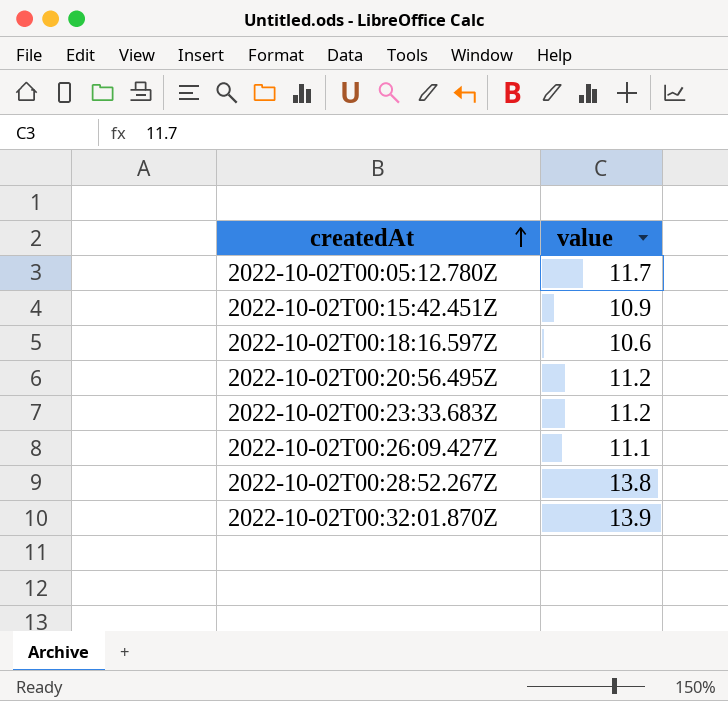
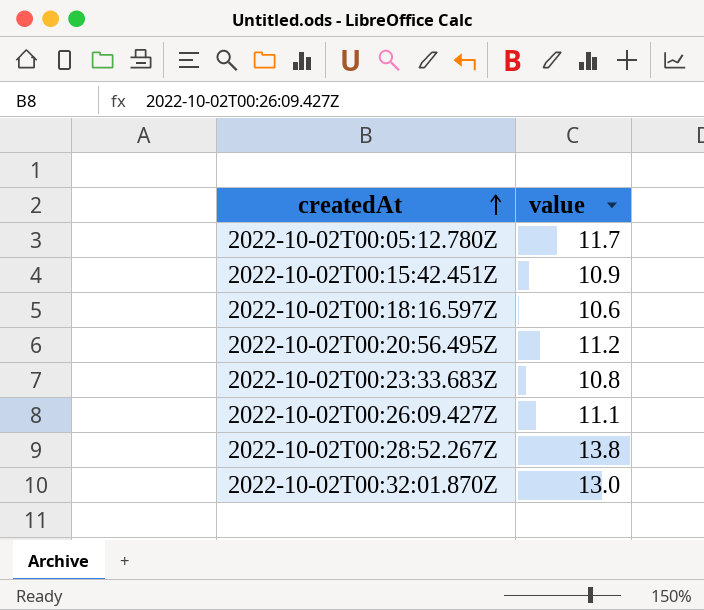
2022-10-02T00:23:33.683Z | value: 11.2 -> 10.8
2022-10-02T00:32:01.870Z | value: 13.9 -> 13.0

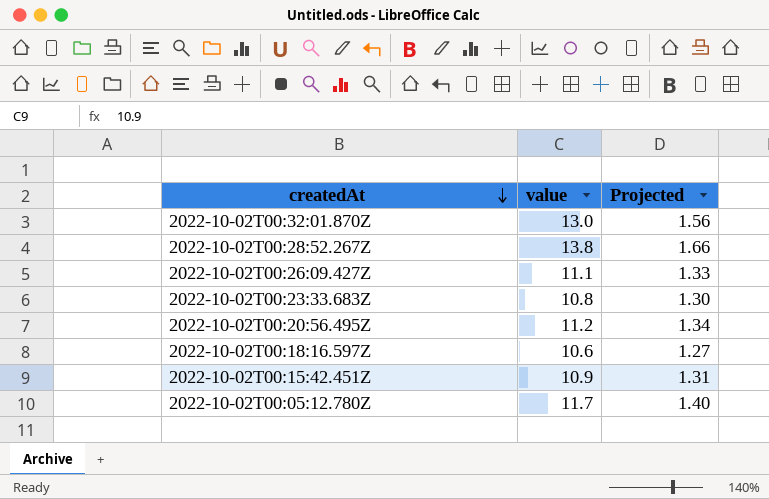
row order: createdAt ascending -> createdAt descending
column Projected | formula: none -> [value] * 0.12

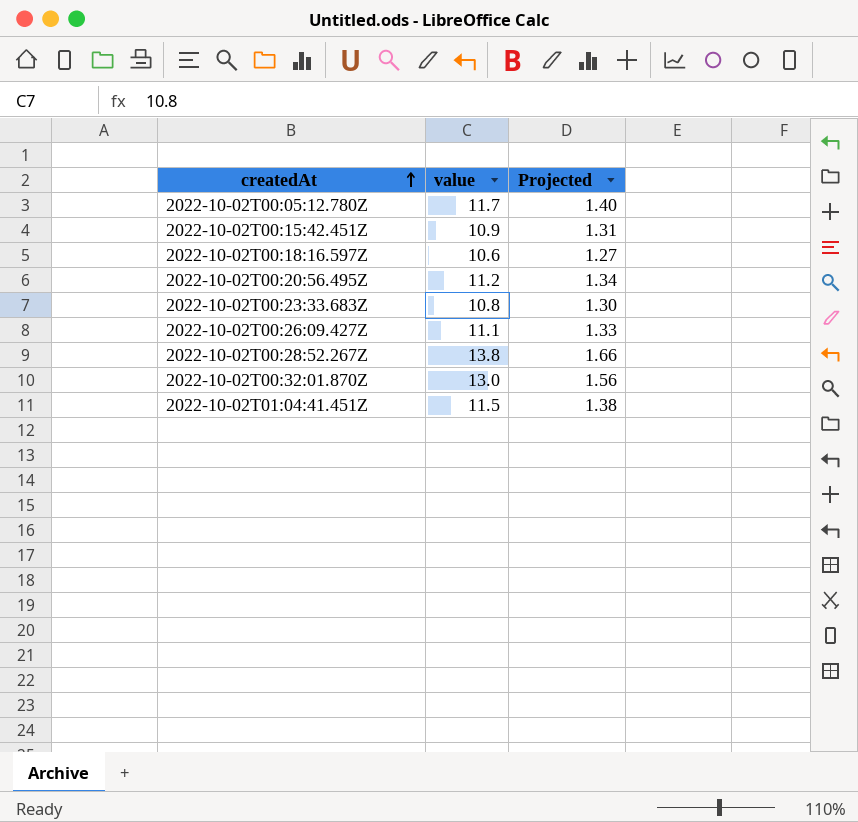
row order: createdAt descending -> createdAt ascending
row 2022-10-02T01:04:41.451Z: none -> 11.5 | 1.38

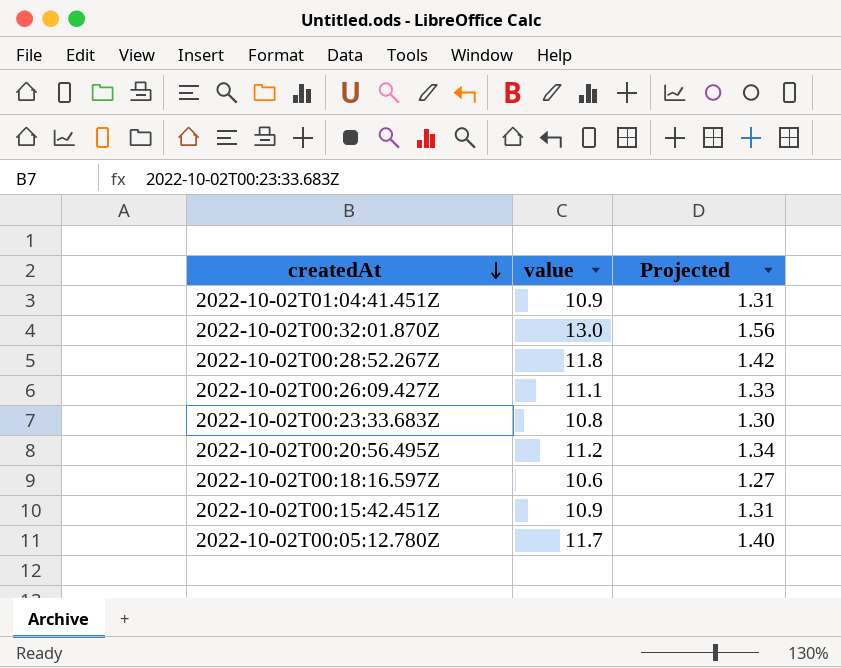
row order: createdAt ascending -> createdAt descending
2022-10-02T01:04:41.451Z | value: 11.5 -> 10.9
2022-10-02T01:04:41.451Z | Projected: 1.38 -> 1.31
2022-10-02T00:28:52.267Z | value: 13.8 -> 11.8
2022-10-02T00:28:52.267Z | Projected: 1.66 -> 1.42

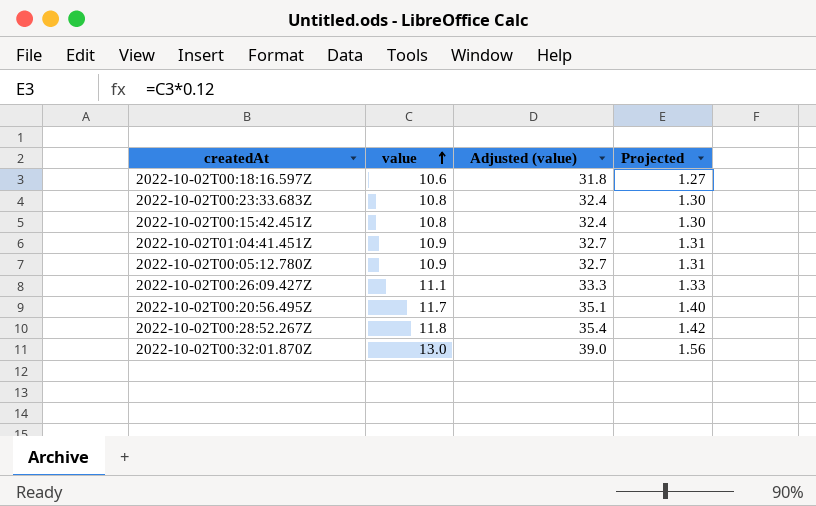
row order: createdAt descending -> value ascending
column Adjusted (value) | formula: none -> [value] * 3
2022-10-02T00:15:42.451Z | value: 10.9 -> 10.8
2022-10-02T00:15:42.451Z | Projected: 1.31 -> 1.30
2022-10-02T00:05:12.780Z | value: 11.7 -> 10.9
2022-10-02T00:05:12.780Z | Projected: 1.40 -> 1.31
2022-10-02T00:20:56.495Z | value: 11.2 -> 11.7
2022-10-02T00:20:56.495Z | Projected: 1.34 -> 1.40

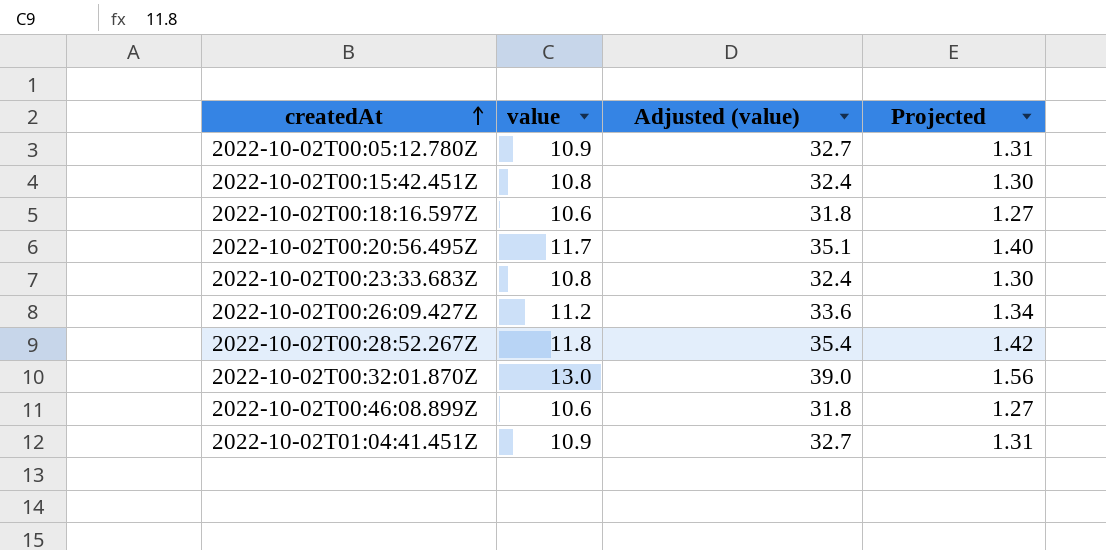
row order: value ascending -> createdAt ascending
2022-10-02T00:26:09.427Z | value: 11.1 -> 11.2
2022-10-02T00:26:09.427Z | Adjusted (value): 33.3 -> 33.6
2022-10-02T00:26:09.427Z | Projected: 1.33 -> 1.34
row 2022-10-02T00:46:08.899Z: none -> 10.6 | 31.8 | 1.27

